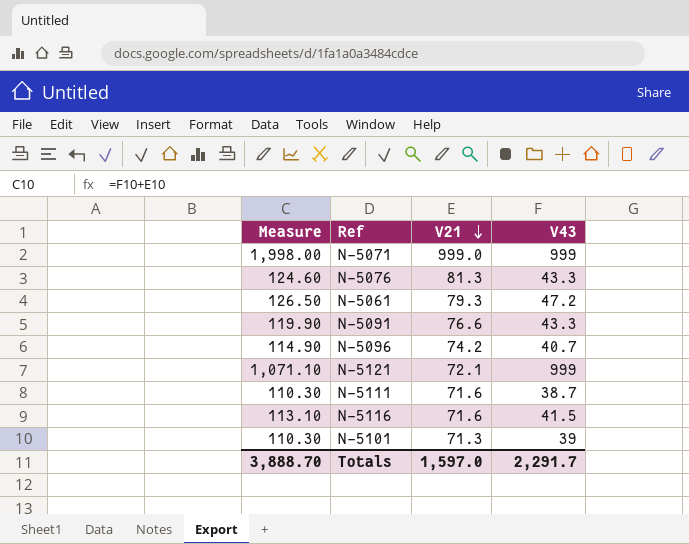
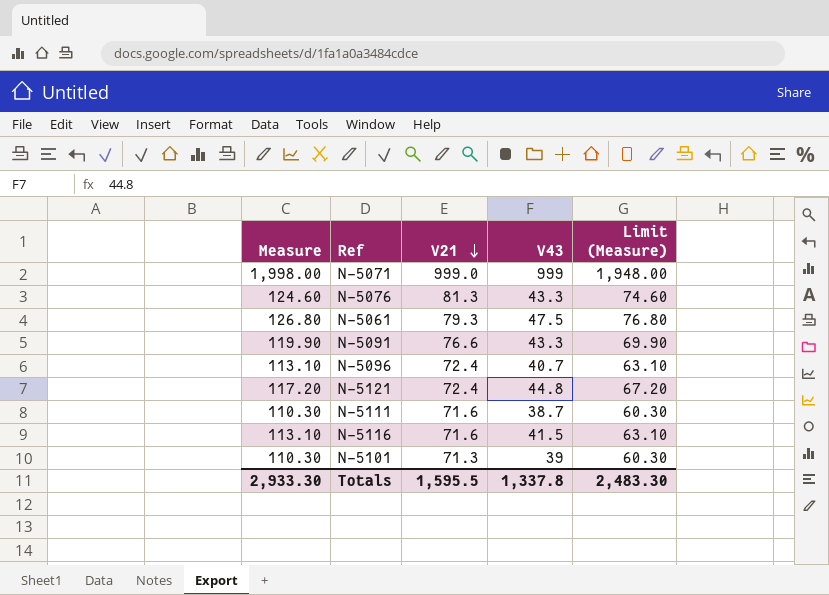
column Limit (Measure) | formula: none -> [Measure] - 50
N-5061 | Measure: 126.50 -> 126.80
N-5061 | V43: 47.2 -> 47.5
N-5096 | Measure: 114.90 -> 113.10
N-5096 | V21: 74.2 -> 72.4
N-5121 | Measure: 1,071.10 -> 117.20
N-5121 | V21: 72.1 -> 72.4
N-5121 | V43: 999 -> 44.8
Totals | Measure: 3,888.70 -> 2,933.30
Totals | V21: 1,597.0 -> 1,595.5
Totals | V43: 2,291.7 -> 1,337.8

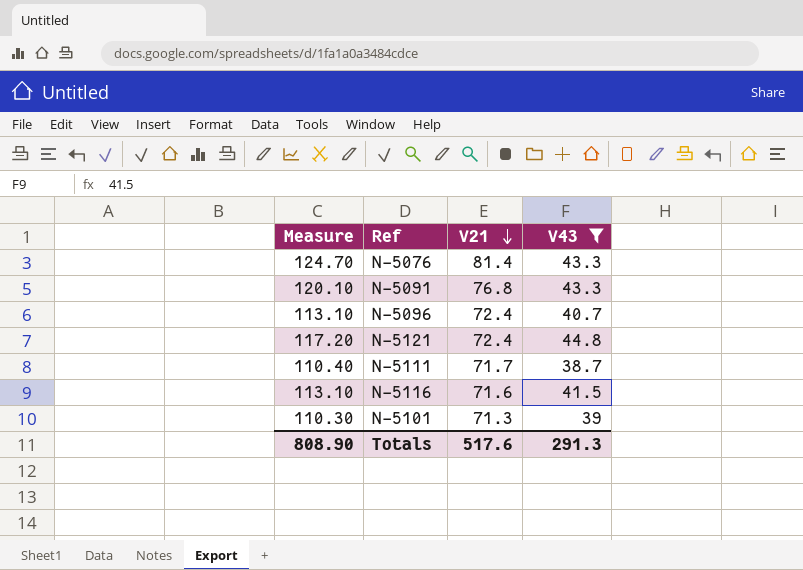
filter: none -> V43 <= 44.8
column Limit (Measure) | formula: [Measure] - 50 -> none
N-5076 | Measure: 124.60 -> 124.70
N-5076 | V21: 81.3 -> 81.4
N-5091 | Measure: 119.90 -> 120.10
N-5091 | V21: 76.6 -> 76.8
N-5111 | Measure: 110.30 -> 110.40
N-5111 | V21: 71.6 -> 71.7
Totals | Measure: 2,933.30 -> 808.90
Totals | V21: 1,595.5 -> 517.6
Totals | V43: 1,337.8 -> 291.3

